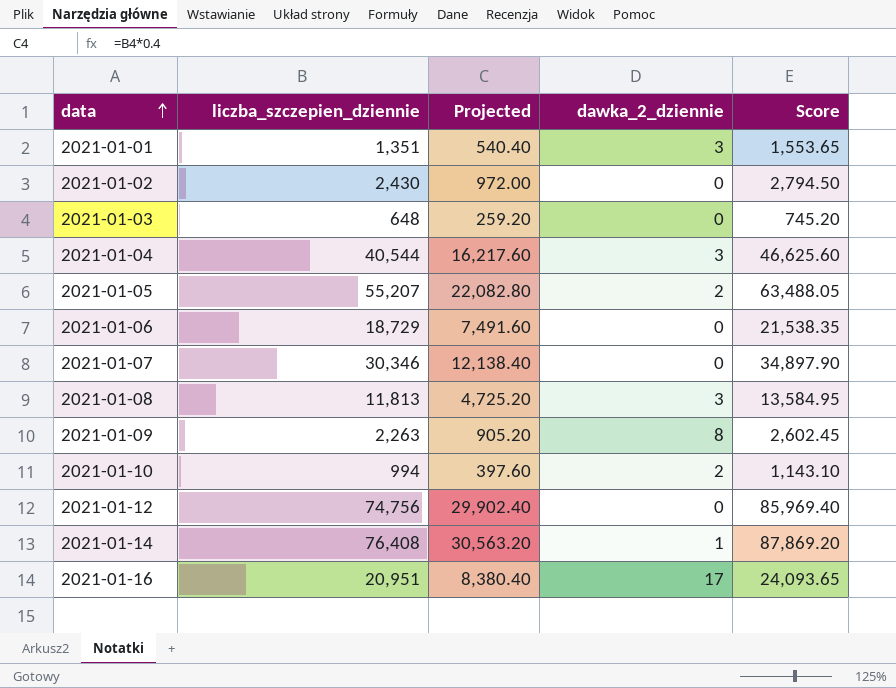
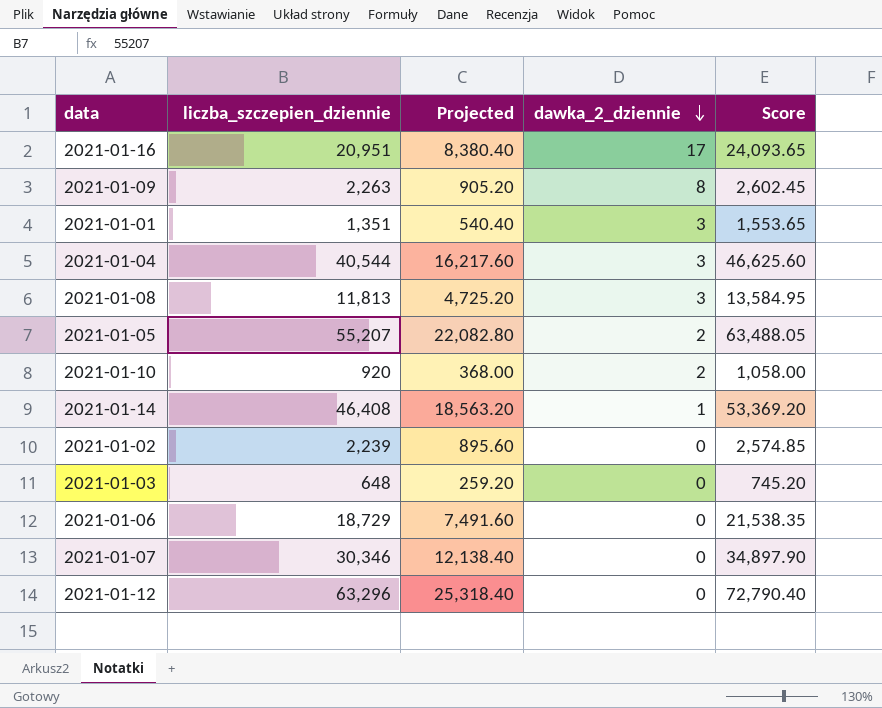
row order: data ascending -> dawka_2_dziennie descending
2021-01-10 | liczba_szczepien_dziennie: 994 -> 920
2021-01-10 | Projected: 397.60 -> 368.00
2021-01-10 | Score: 1,143.10 -> 1,058.00
2021-01-14 | liczba_szczepien_dziennie: 76,408 -> 46,408
2021-01-14 | Projected: 30,563.20 -> 18,563.20
2021-01-14 | Score: 87,869.20 -> 53,369.20
2021-01-02 | liczba_szczepien_dziennie: 2,430 -> 2,239
2021-01-02 | Projected: 972.00 -> 895.60
2021-01-02 | Score: 2,794.50 -> 2,574.85
2021-01-12 | liczba_szczepien_dziennie: 74,756 -> 63,296
2021-01-12 | Projected: 29,902.40 -> 25,318.40
2021-01-12 | Score: 85,969.40 -> 72,790.40

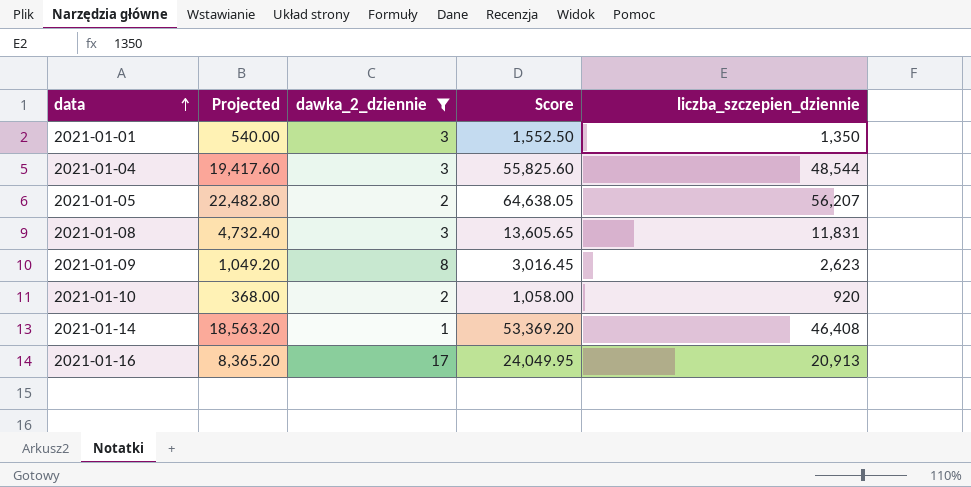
filter: none -> dawka_2_dziennie != 0
row order: dawka_2_dziennie descending -> data ascending
column liczba_szczepien_dziennie | position: 2 -> 5
2021-01-01 | Projected: 540.40 -> 540.00
2021-01-01 | Score: 1,553.65 -> 1,552.50
2021-01-01 | liczba_szczepien_dziennie: 1,351 -> 1,350
2021-01-04 | Projected: 16,217.60 -> 19,417.60
2021-01-04 | Score: 46,625.60 -> 55,825.60
2021-01-04 | liczba_szczepien_dziennie: 40,544 -> 48,544
2021-01-05 | Projected: 22,082.80 -> 22,482.80
2021-01-05 | Score: 63,488.05 -> 64,638.05
2021-01-05 | liczba_szczepien_dziennie: 55,207 -> 56,207
2021-01-08 | Projected: 4,725.20 -> 4,732.40
2021-01-08 | Score: 13,584.95 -> 13,605.65
2021-01-08 | liczba_szczepien_dziennie: 11,813 -> 11,831
2021-01-09 | Projected: 905.20 -> 1,049.20
2021-01-09 | Score: 2,602.45 -> 3,016.45
2021-01-09 | liczba_szczepien_dziennie: 2,263 -> 2,623
2021-01-16 | Projected: 8,380.40 -> 8,365.20
2021-01-16 | Score: 24,093.65 -> 24,049.95
2021-01-16 | liczba_szczepien_dziennie: 20,951 -> 20,913

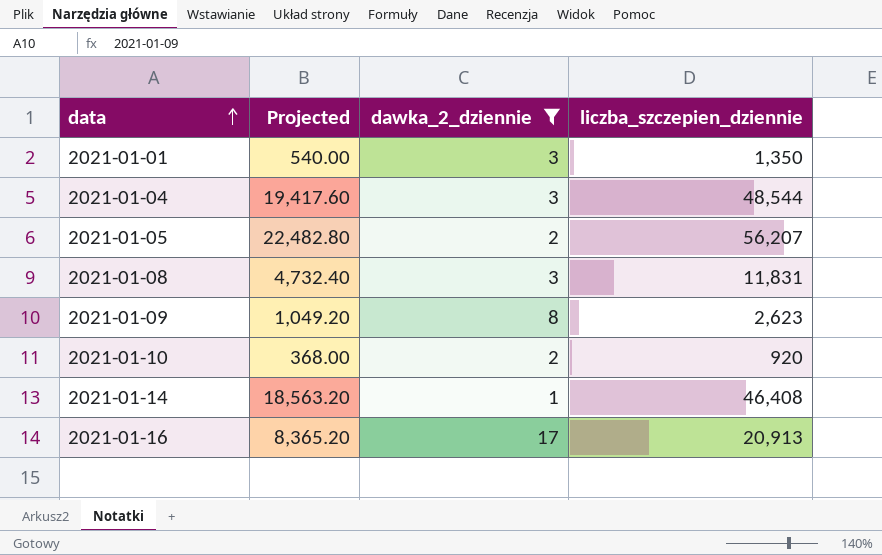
column Score | formula: [liczba_szczepien_dziennie] * 1.15 -> none

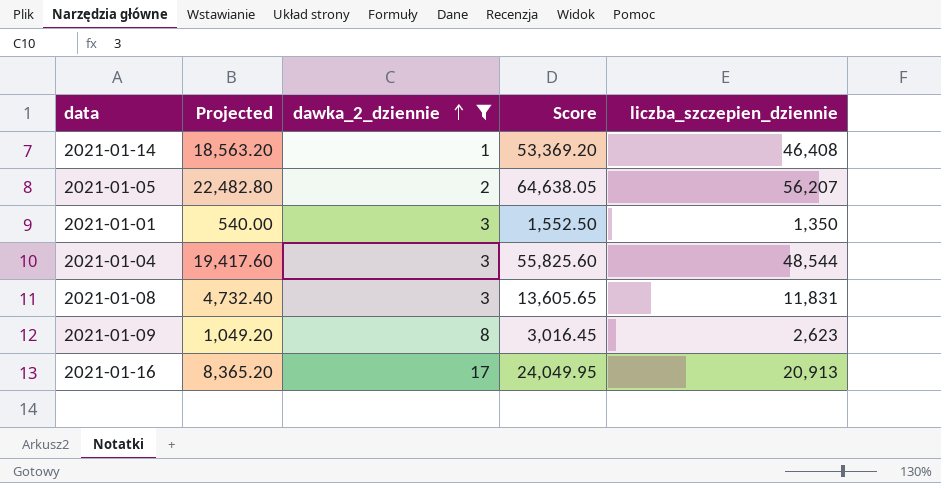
row order: data ascending -> dawka_2_dziennie ascending
column Score | formula: none -> [liczba_szczepien_dziennie] * 1.15
row 2021-01-10: 368.00 | 2 | 920 -> none

